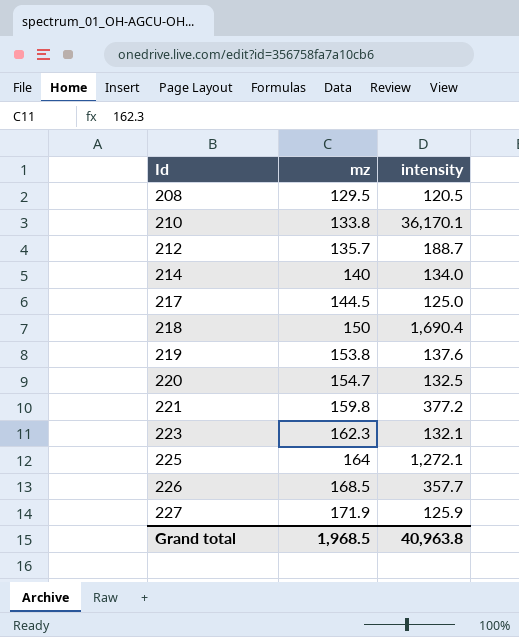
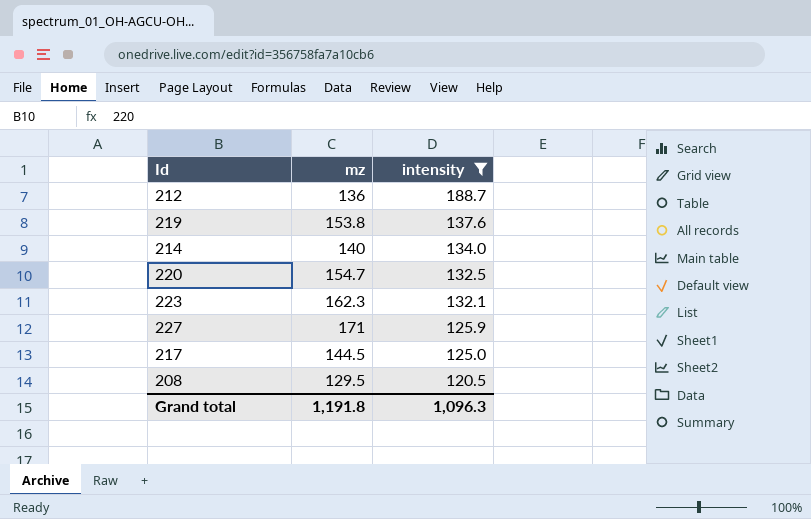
filter: none -> intensity <= 188.7
row order: Id ascending -> intensity descending
212 | mz: 135.7 -> 136
227 | mz: 171.9 -> 171
Grand total | mz: 1,968.5 -> 1,191.8
Grand total | intensity: 40,963.8 -> 1,096.3

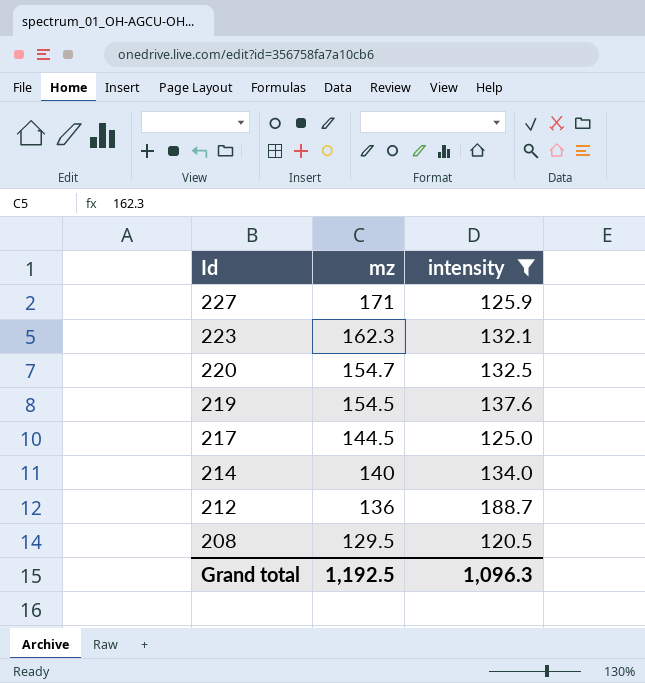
row order: intensity descending -> Id descending
219 | mz: 153.8 -> 154.5
Grand total | mz: 1,191.8 -> 1,192.5

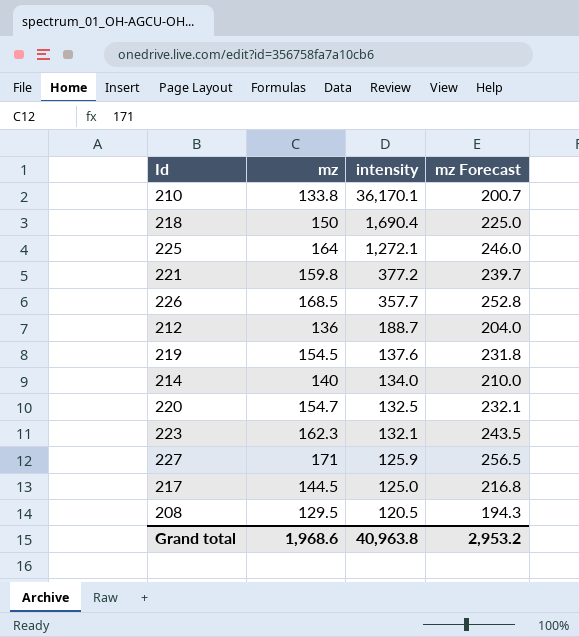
filter: intensity <= 188.7 -> none
row order: Id descending -> intensity descending
column mz Forecast | formula: none -> [mz] * 1.5
Grand total | mz: 1,192.5 -> 1,968.6
Grand total | intensity: 1,096.3 -> 40,963.8

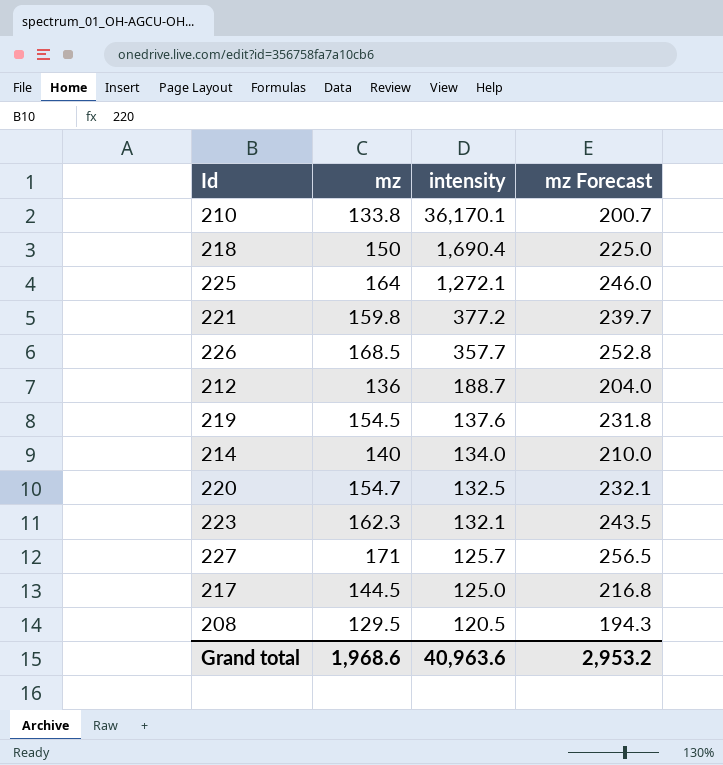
227 | intensity: 125.9 -> 125.7
Grand total | intensity: 40,963.8 -> 40,963.6

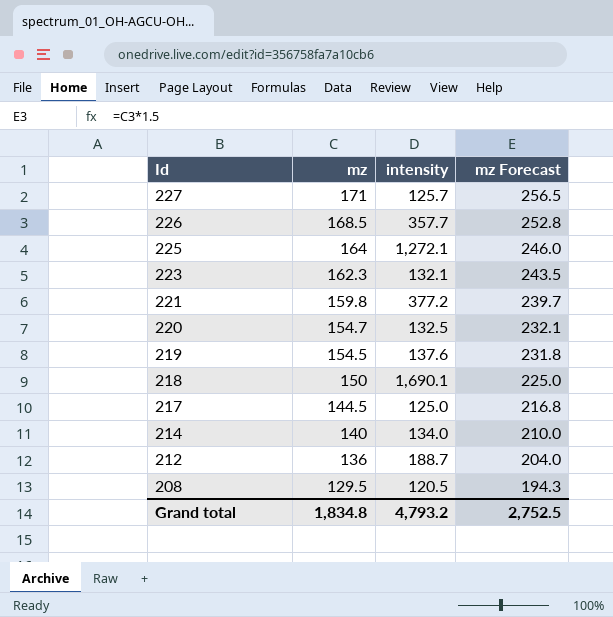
row order: intensity descending -> Id descending
row 210: 133.8 | 36,170.1 | 200.7 -> none
218 | intensity: 1,690.4 -> 1,690.1
Grand total | mz: 1,968.6 -> 1,834.8
Grand total | intensity: 40,963.6 -> 4,793.2
Grand total | mz Forecast: 2,953.2 -> 2,752.5

